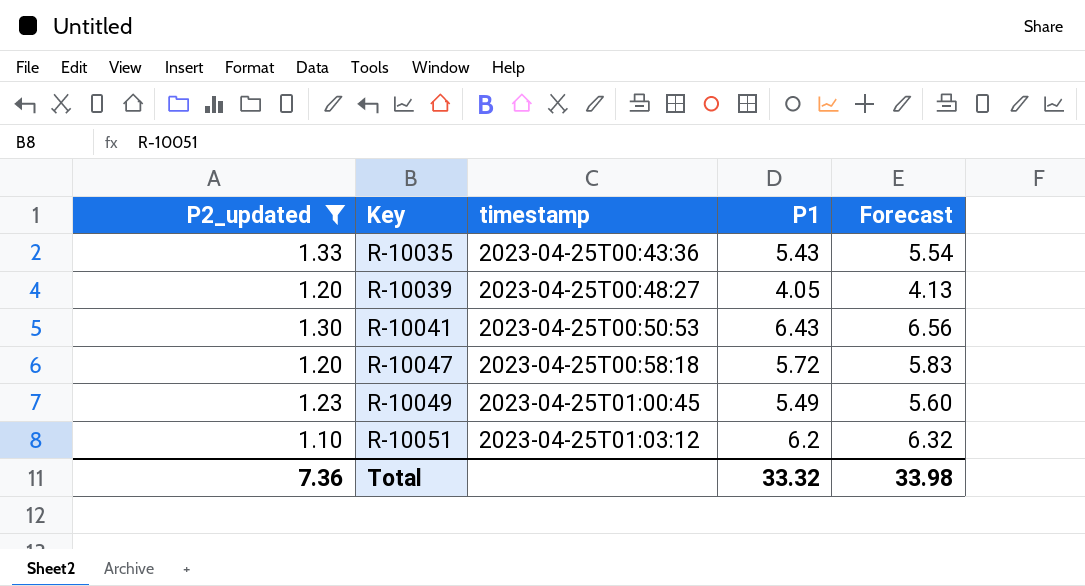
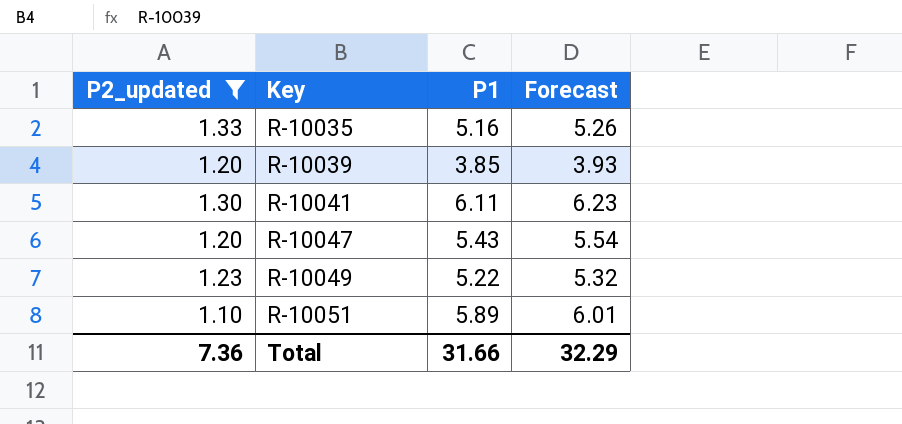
column timestamp | position: 3 -> none
R-10035 | P1: 5.43 -> 5.16
R-10035 | Forecast: 5.54 -> 5.26
R-10039 | P1: 4.05 -> 3.85
R-10039 | Forecast: 4.13 -> 3.93
R-10041 | P1: 6.43 -> 6.11
R-10041 | Forecast: 6.56 -> 6.23
R-10047 | P1: 5.72 -> 5.43
R-10047 | Forecast: 5.83 -> 5.54
R-10049 | P1: 5.49 -> 5.22
R-10049 | Forecast: 5.60 -> 5.32
R-10051 | P1: 6.2 -> 5.89
R-10051 | Forecast: 6.32 -> 6.01
Total | P1: 33.32 -> 31.66
Total | Forecast: 33.98 -> 32.29

